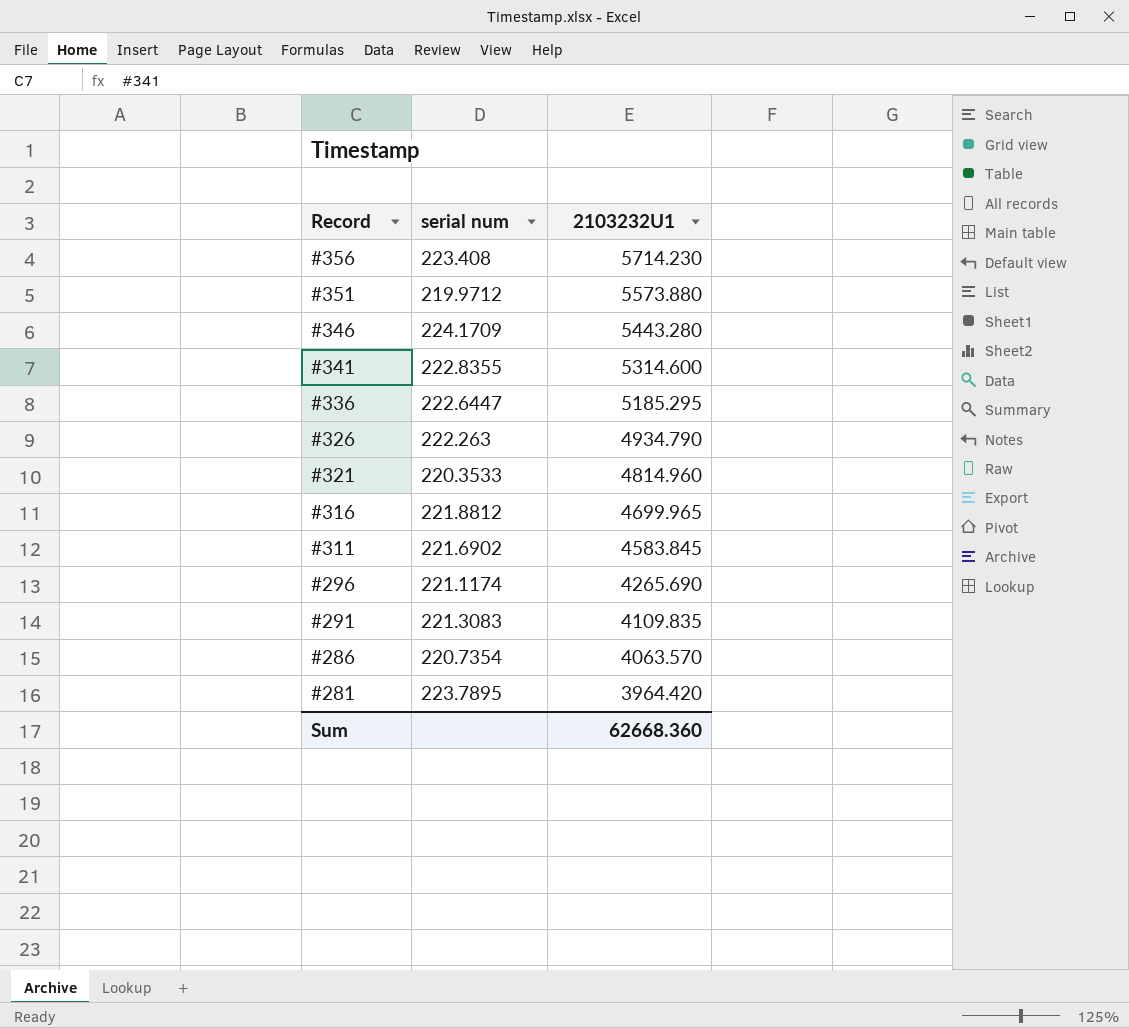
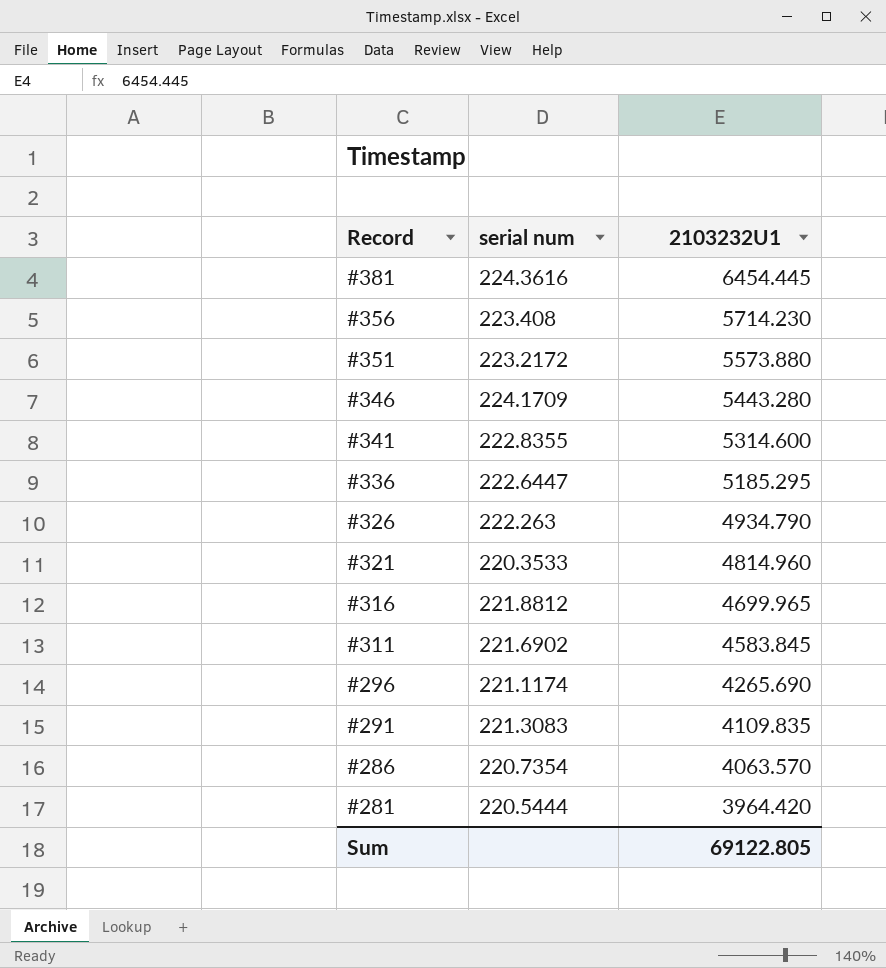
row #381: none -> 224.3616 | 6454.445
#351 | serial num: 219.9712 -> 223.2172
#281 | serial num: 223.7895 -> 220.5444
Sum | 2103232U1: 62668.360 -> 69122.805

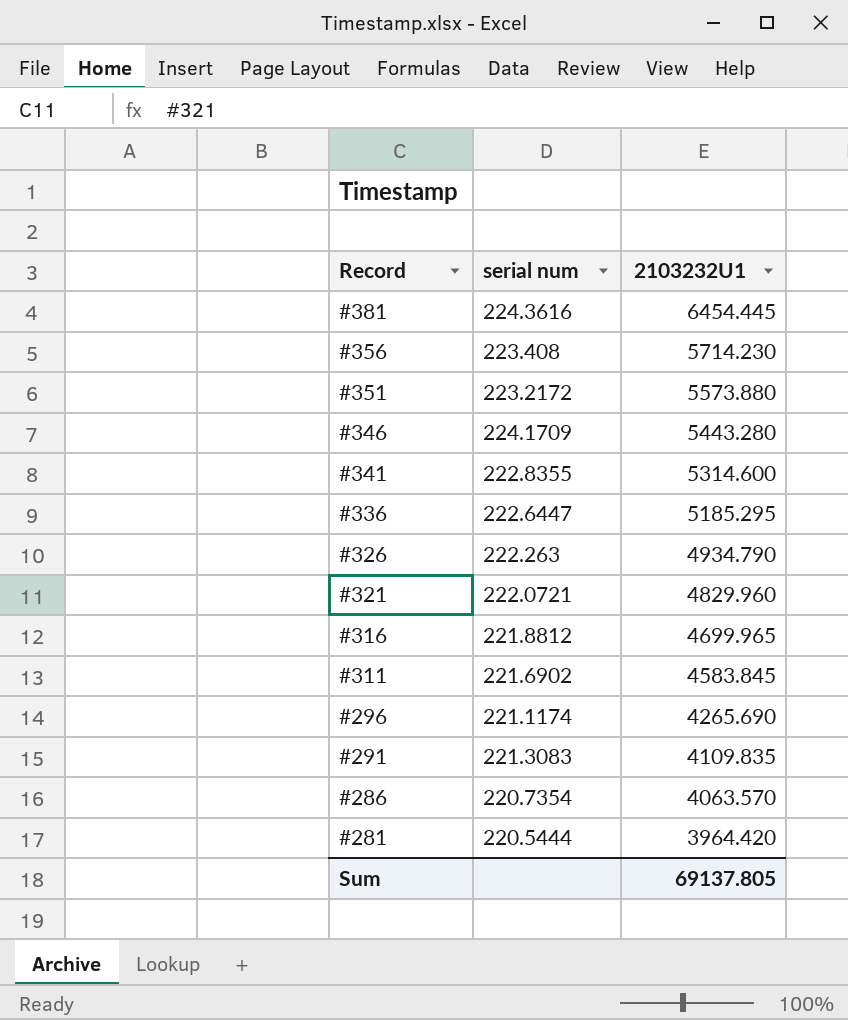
#321 | serial num: 220.3533 -> 222.0721
#321 | 2103232U1: 4814.960 -> 4829.960
Sum | 2103232U1: 69122.805 -> 69137.805

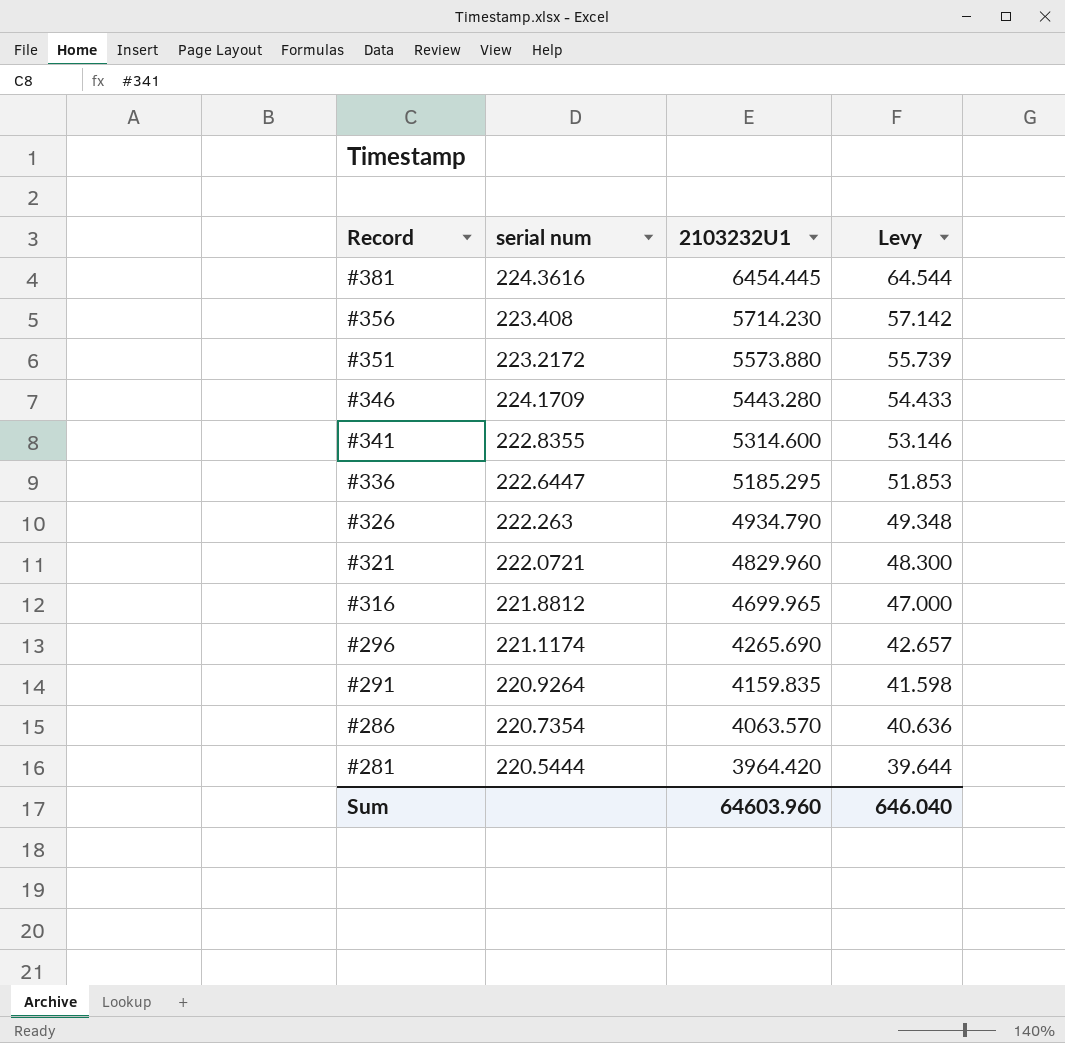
column Levy | formula: none -> [2103232U1] * 0.01
row #311: 221.6902 | 4583.845 -> none
#291 | serial num: 221.3083 -> 220.9264
#291 | 2103232U1: 4109.835 -> 4159.835
Sum | 2103232U1: 69137.805 -> 64603.960

